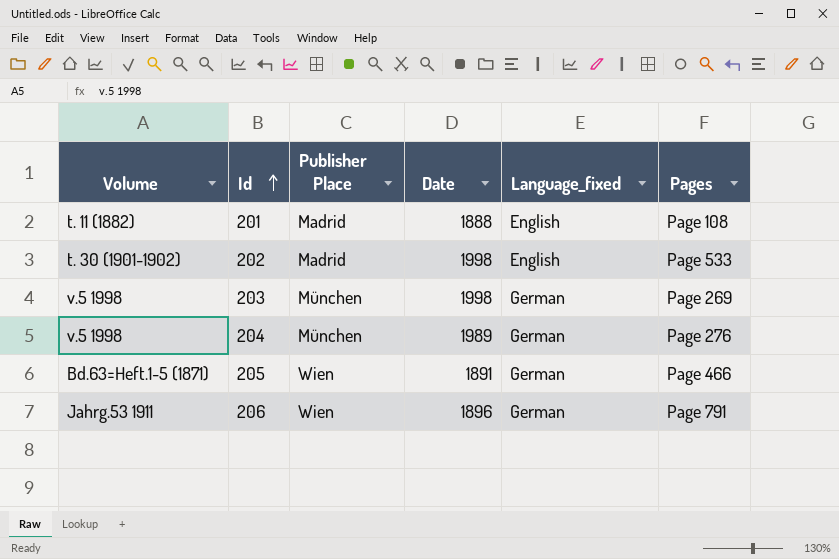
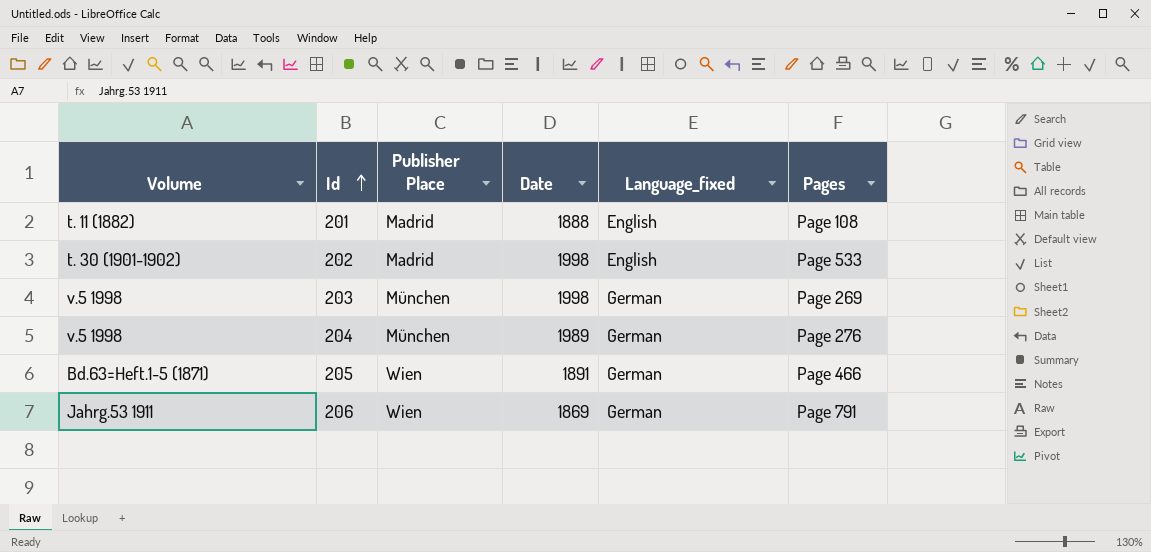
206 | Date: 1896 -> 1869

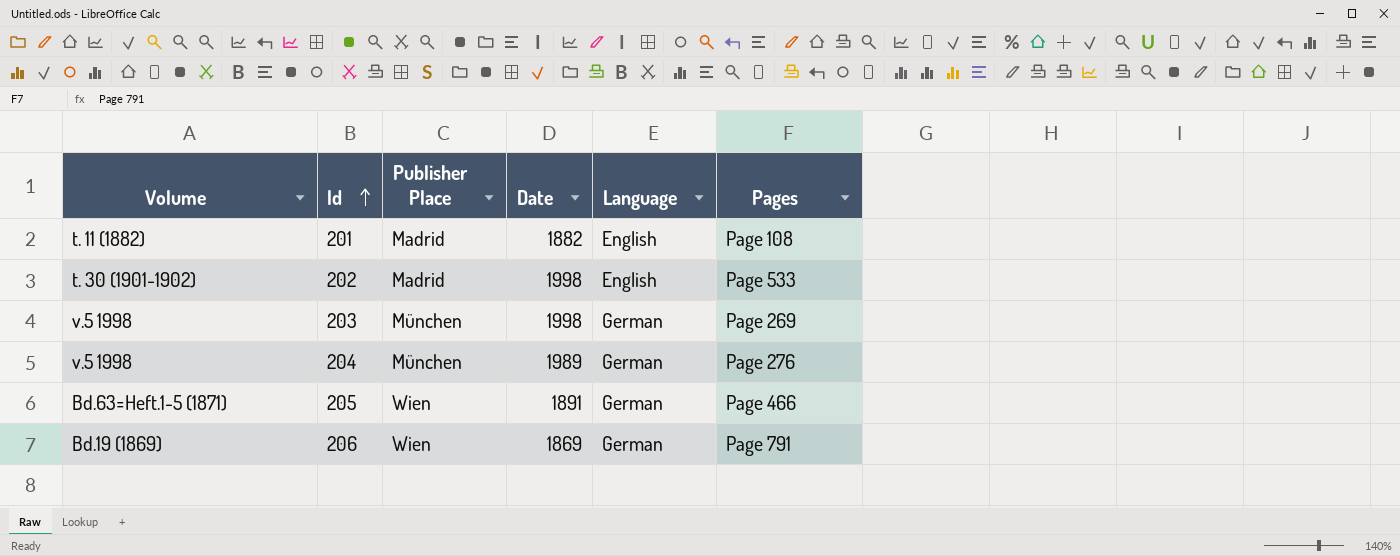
column name: Language_fixed -> Language
201 | Date: 1888 -> 1882
206 | Volume: Jahrg.53 1911 -> Bd.19 (1869)

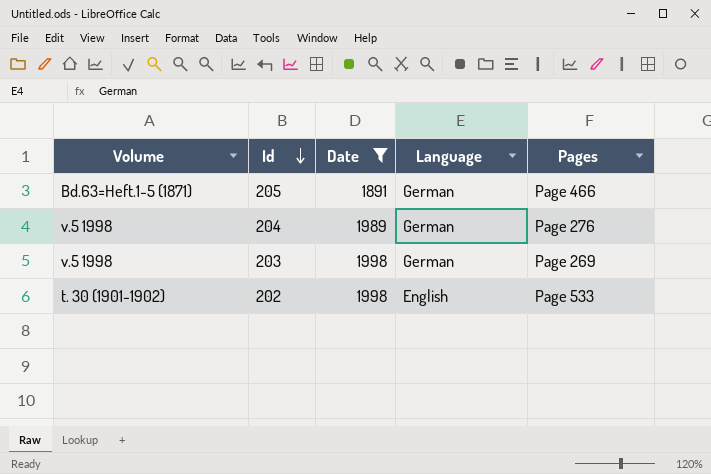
filter: none -> Date >= 1891
row order: Id ascending -> Id descending
column Publisher Place | position: 3 -> none

